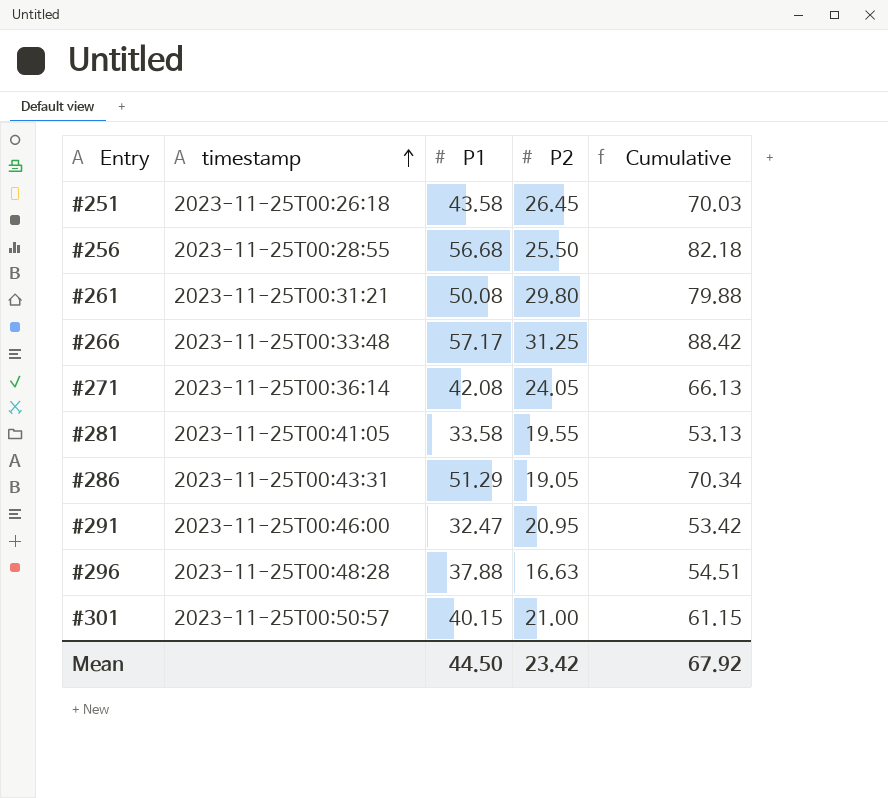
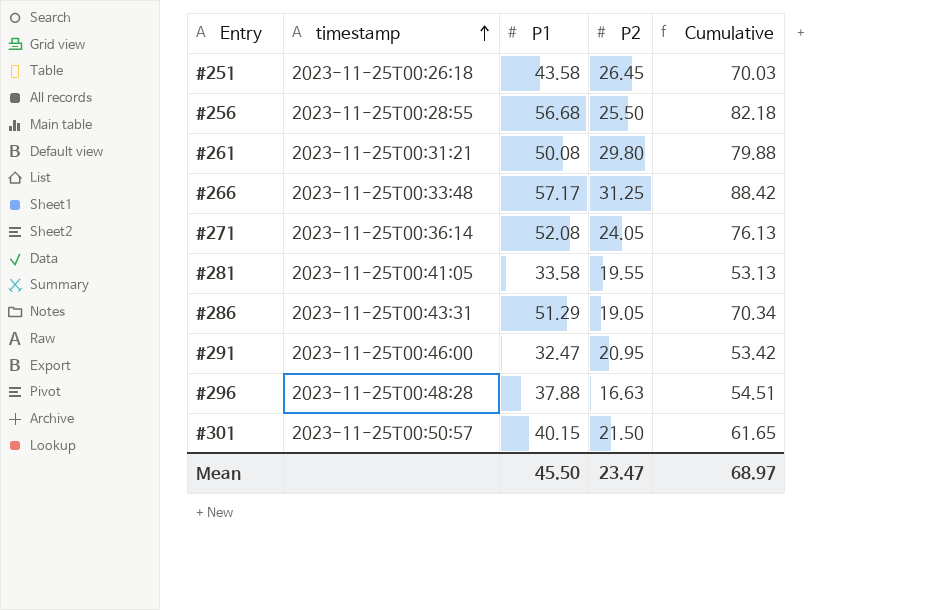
#271 | P1: 42.08 -> 52.08
#271 | Cumulative: 66.13 -> 76.13
#301 | P2: 21.00 -> 21.50
#301 | Cumulative: 61.15 -> 61.65
Mean | P1: 44.50 -> 45.50
Mean | P2: 23.42 -> 23.47
Mean | Cumulative: 67.92 -> 68.97

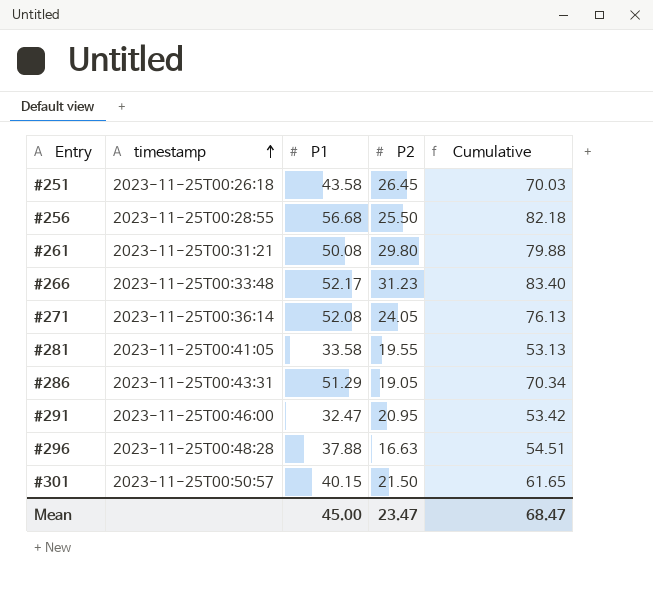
#266 | P1: 57.17 -> 52.17
#266 | P2: 31.25 -> 31.23
#266 | Cumulative: 88.42 -> 83.40
Mean | P1: 45.50 -> 45.00
Mean | Cumulative: 68.97 -> 68.47

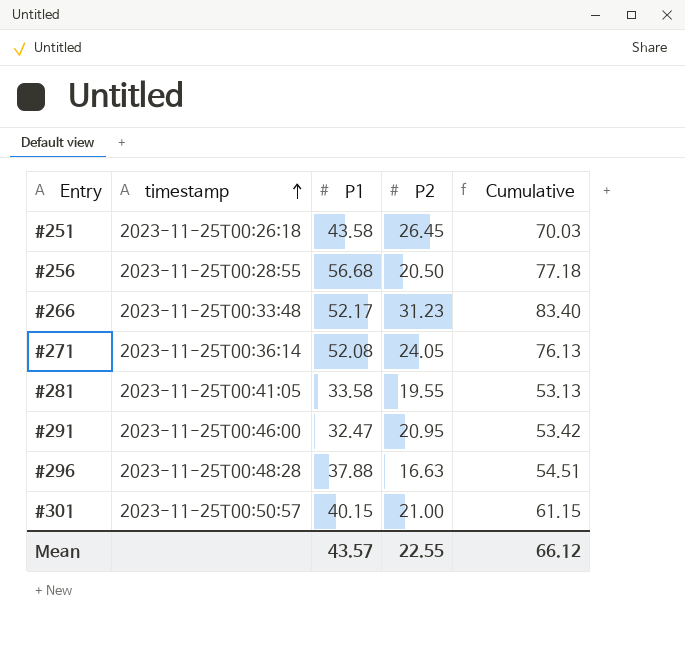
row #261: 2023-11-25T00:31:21 | 50.08 | 29.80 | 79.88 -> none
row #286: 2023-11-25T00:43:31 | 51.29 | 19.05 | 70.34 -> none
#256 | P2: 25.50 -> 20.50
#256 | Cumulative: 82.18 -> 77.18
#301 | P2: 21.50 -> 21.00
#301 | Cumulative: 61.65 -> 61.15
Mean | P1: 45.00 -> 43.57
Mean | P2: 23.47 -> 22.55
Mean | Cumulative: 68.47 -> 66.12

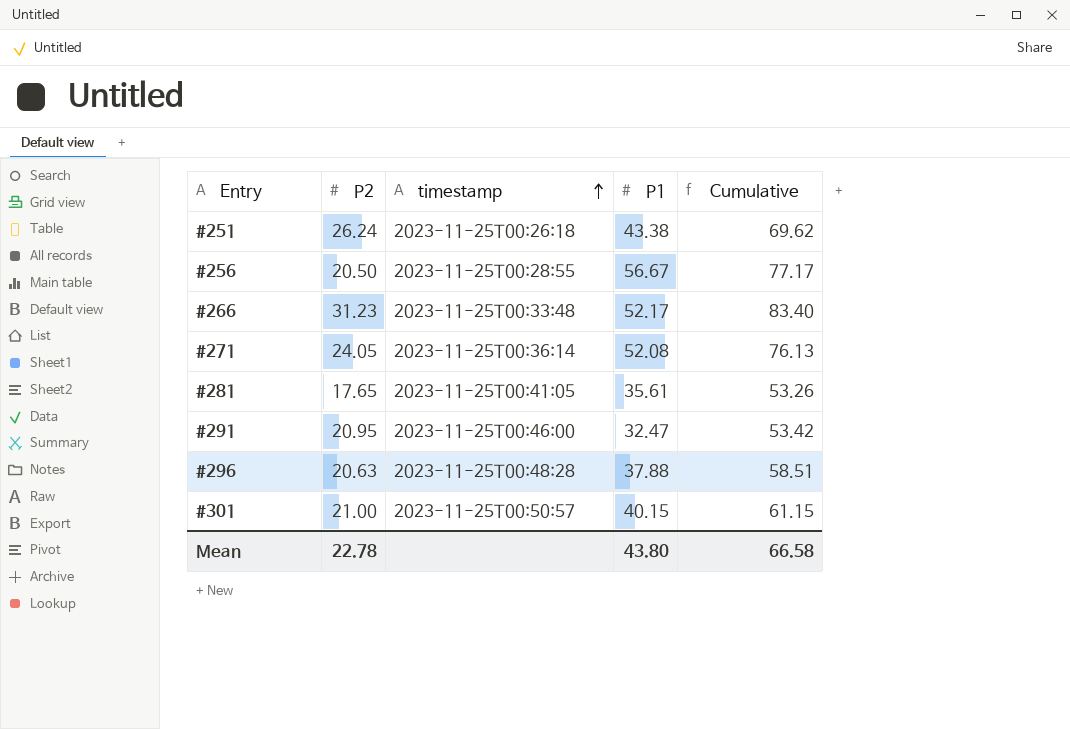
column P2 | position: 4 -> 2
#251 | P2: 26.45 -> 26.24
#251 | P1: 43.58 -> 43.38
#251 | Cumulative: 70.03 -> 69.62
#256 | P1: 56.68 -> 56.67
#256 | Cumulative: 77.18 -> 77.17
#281 | P2: 19.55 -> 17.65
#281 | P1: 33.58 -> 35.61
#281 | Cumulative: 53.13 -> 53.26
#296 | P2: 16.63 -> 20.63
#296 | Cumulative: 54.51 -> 58.51
Mean | P2: 22.55 -> 22.78
Mean | P1: 43.57 -> 43.80
Mean | Cumulative: 66.12 -> 66.58

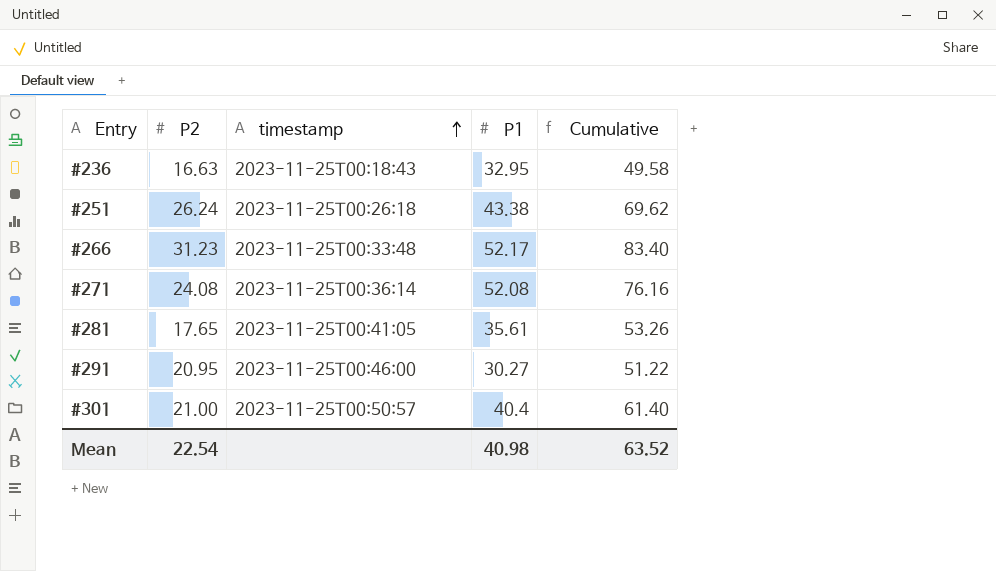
row #256: 20.50 | 2023-11-25T00:28:55 | 56.67 | 77.17 -> none
row #296: 20.63 | 2023-11-25T00:48:28 | 37.88 | 58.51 -> none
row #236: none -> 16.63 | 2023-11-25T00:18:43 | 32.95 | 49.58
#271 | P2: 24.05 -> 24.08
#271 | Cumulative: 76.13 -> 76.16
#291 | P1: 32.47 -> 30.27
#291 | Cumulative: 53.42 -> 51.22
#301 | P1: 40.15 -> 40.4
#301 | Cumulative: 61.15 -> 61.40
Mean | P2: 22.78 -> 22.54
Mean | P1: 43.80 -> 40.98
Mean | Cumulative: 66.58 -> 63.52

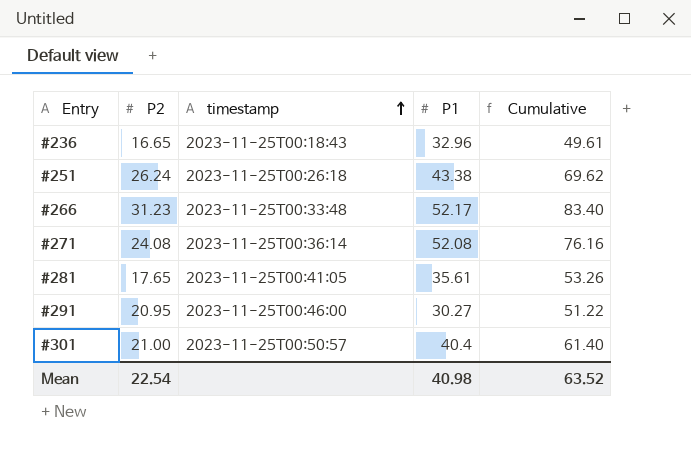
#236 | P2: 16.63 -> 16.65
#236 | P1: 32.95 -> 32.96
#236 | Cumulative: 49.58 -> 49.61

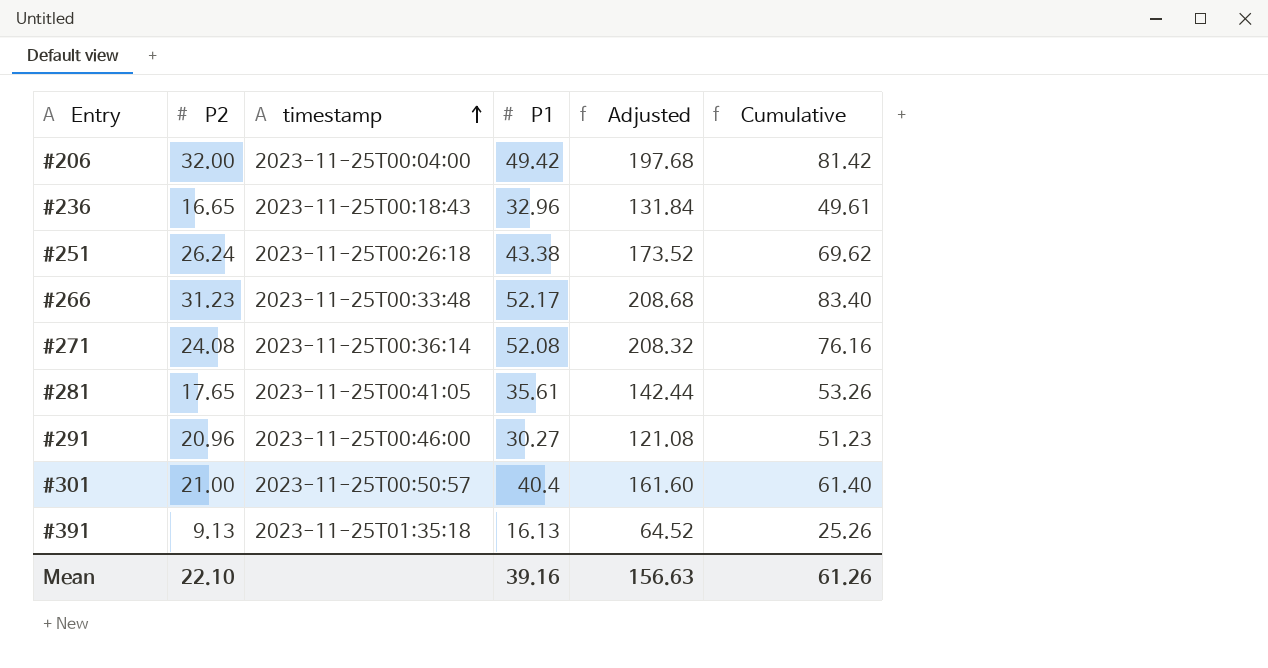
column Adjusted | formula: none -> [P1] * 4
row #206: none -> 32.00 | 2023-11-25T00:04:00 | 49.42 | 197.68 | 81.42
#291 | P2: 20.95 -> 20.96
#291 | Cumulative: 51.22 -> 51.23
row #391: none -> 9.13 | 2023-11-25T01:35:18 | 16.13 | 64.52 | 25.26
Mean | P2: 22.54 -> 22.10
Mean | P1: 40.98 -> 39.16
Mean | Cumulative: 63.52 -> 61.26

